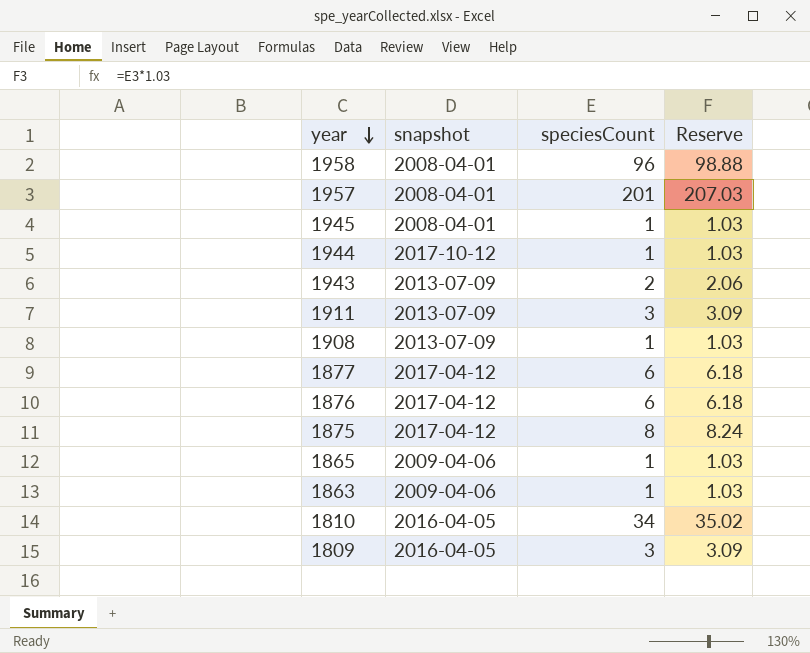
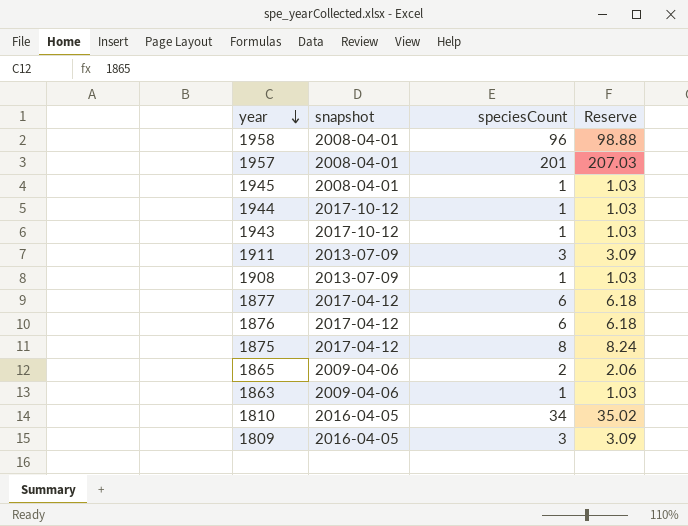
1943 | snapshot: 2013-07-09 -> 2017-10-12
1943 | speciesCount: 2 -> 1
1943 | Reserve: 2.06 -> 1.03
1865 | speciesCount: 1 -> 2
1865 | Reserve: 1.03 -> 2.06

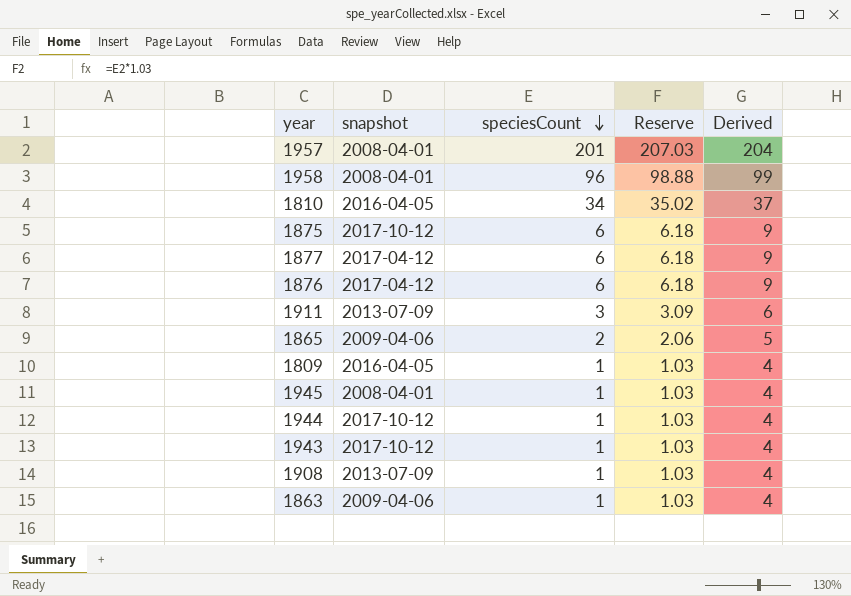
row order: year descending -> speciesCount descending
column Derived | formula: none -> [speciesCount] + 3
1875 | snapshot: 2017-04-12 -> 2017-10-12
1875 | speciesCount: 8 -> 6
1875 | Reserve: 8.24 -> 6.18
1809 | speciesCount: 3 -> 1
1809 | Reserve: 3.09 -> 1.03

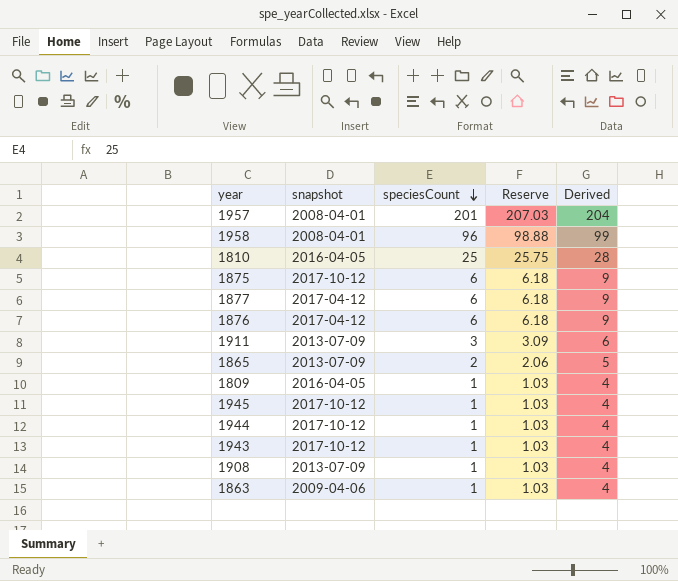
1810 | speciesCount: 34 -> 25
1810 | Reserve: 35.02 -> 25.75
1810 | Derived: 37 -> 28
1865 | snapshot: 2009-04-06 -> 2013-07-09
1945 | snapshot: 2008-04-01 -> 2017-10-12

